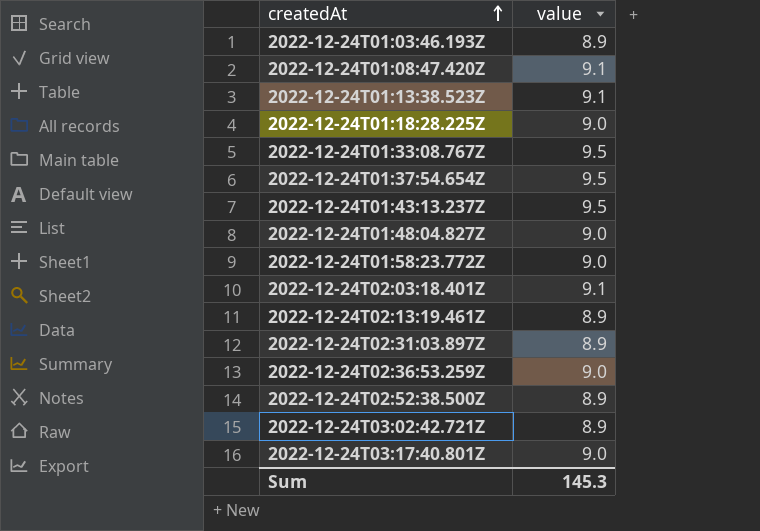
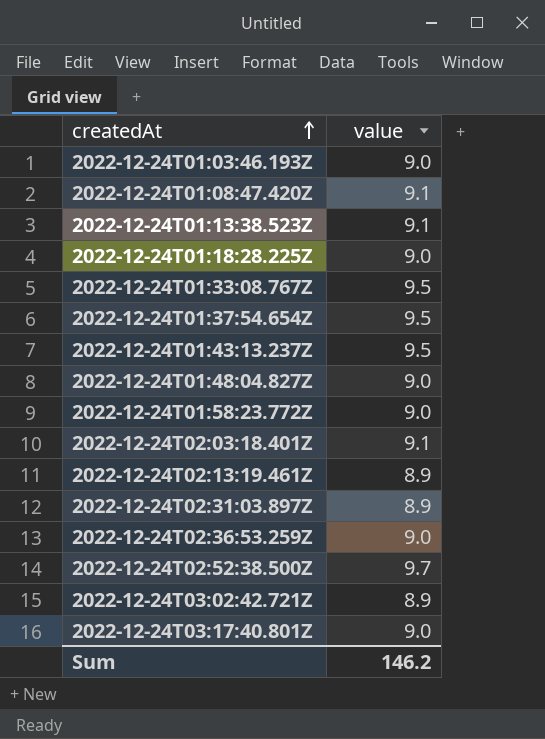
2022-12-24T01:03:46.193Z | value: 8.9 -> 9.0
2022-12-24T02:52:38.500Z | value: 8.9 -> 9.7
Sum | value: 145.3 -> 146.2

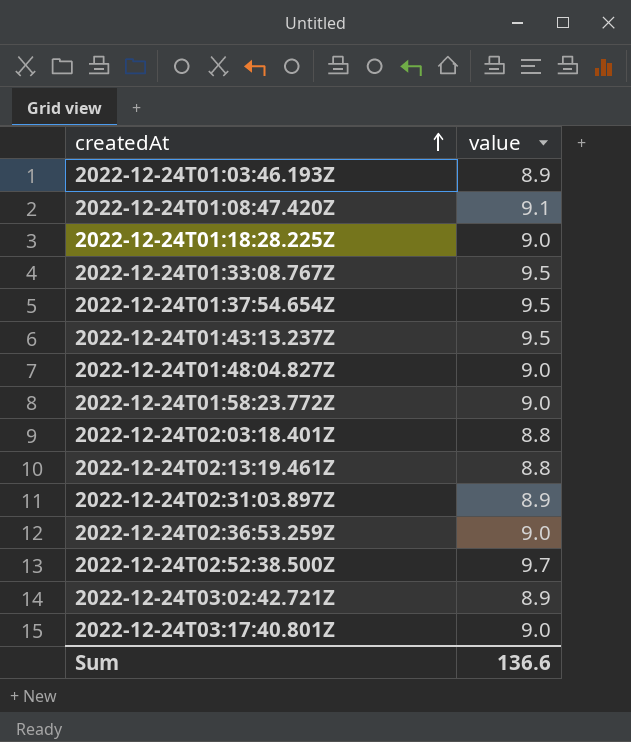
row 2022-12-24T01:13:38.523Z: 9.1 -> none
2022-12-24T01:03:46.193Z | value: 9.0 -> 8.9
2022-12-24T02:03:18.401Z | value: 9.1 -> 8.8
2022-12-24T02:13:19.461Z | value: 8.9 -> 8.8
Sum | value: 146.2 -> 136.6

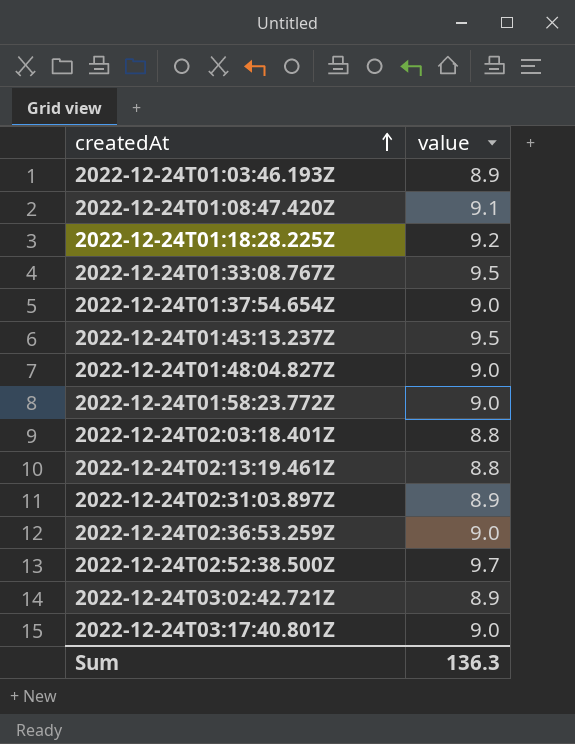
2022-12-24T01:18:28.225Z | value: 9.0 -> 9.2
2022-12-24T01:37:54.654Z | value: 9.5 -> 9.0
Sum | value: 136.6 -> 136.3

